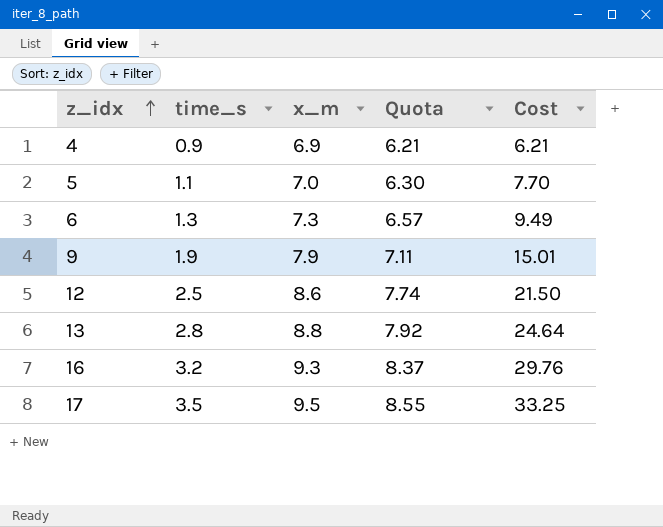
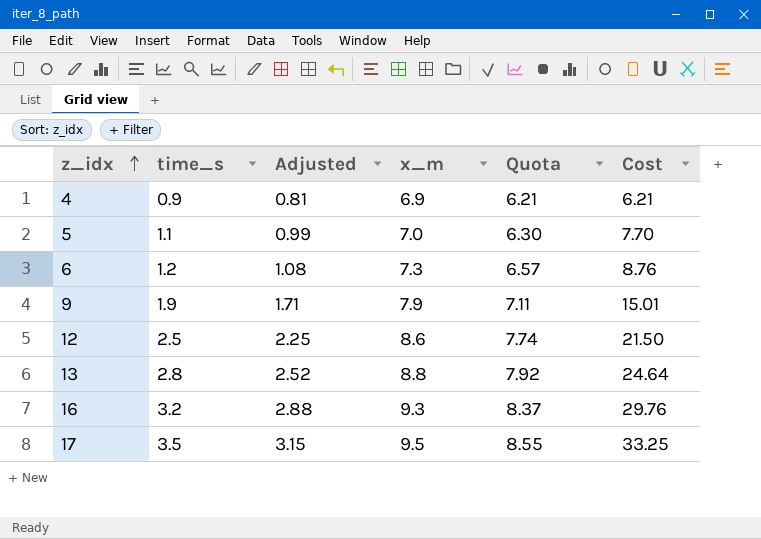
column Adjusted | formula: none -> [time_s] * 0.9
6 | time_s: 1.3 -> 1.2
6 | Cost: 9.49 -> 8.76

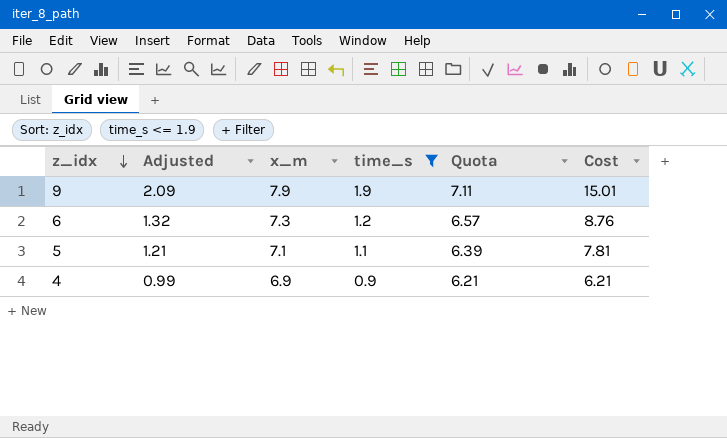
filter: none -> time_s <= 1.9
row order: z_idx ascending -> z_idx descending
column Adjusted | formula: [time_s] * 0.9 -> [time_s] * 1.1
column time_s | position: 2 -> 4
5 | x_m: 7.0 -> 7.1
5 | Quota: 6.30 -> 6.39
5 | Cost: 7.70 -> 7.81

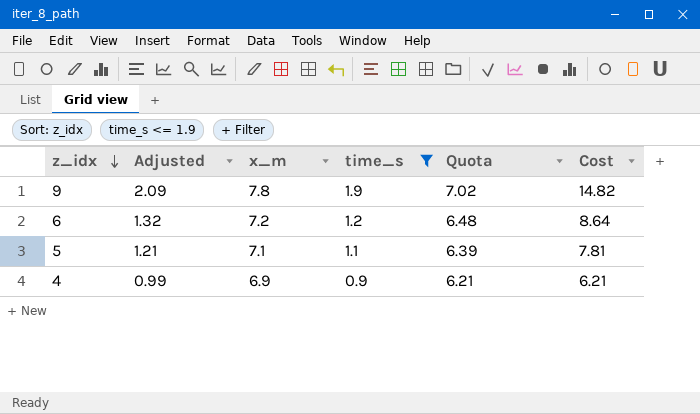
9 | x_m: 7.9 -> 7.8
9 | Quota: 7.11 -> 7.02
9 | Cost: 15.01 -> 14.82
6 | x_m: 7.3 -> 7.2
6 | Quota: 6.57 -> 6.48
6 | Cost: 8.76 -> 8.64

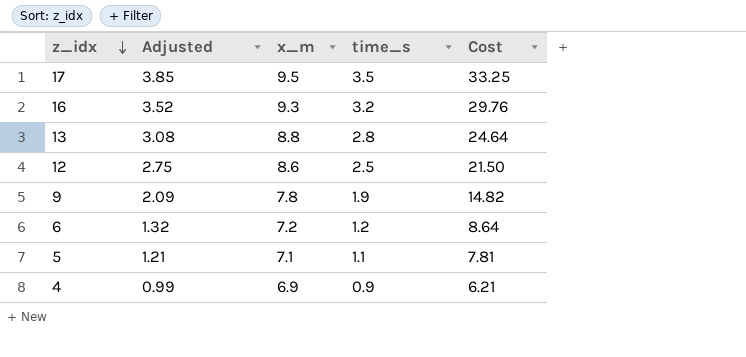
filter: time_s <= 1.9 -> none
column Quota | formula: [x_m] * 0.9 -> none

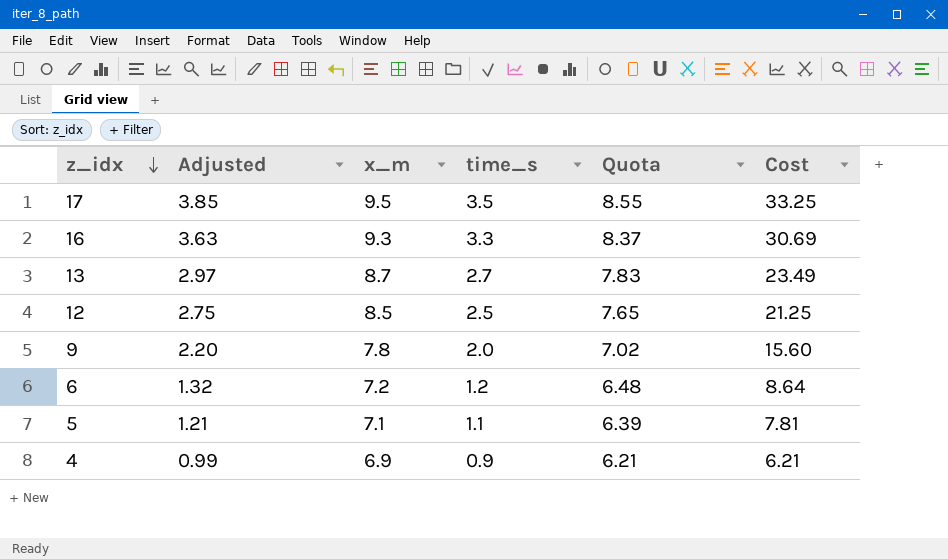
column Quota | formula: none -> [x_m] * 0.9
16 | Adjusted: 3.52 -> 3.63
16 | time_s: 3.2 -> 3.3
16 | Cost: 29.76 -> 30.69
13 | Adjusted: 3.08 -> 2.97
13 | x_m: 8.8 -> 8.7
13 | time_s: 2.8 -> 2.7
13 | Cost: 24.64 -> 23.49
12 | x_m: 8.6 -> 8.5
12 | Cost: 21.50 -> 21.25
9 | Adjusted: 2.09 -> 2.20
9 | time_s: 1.9 -> 2.0
9 | Cost: 14.82 -> 15.60

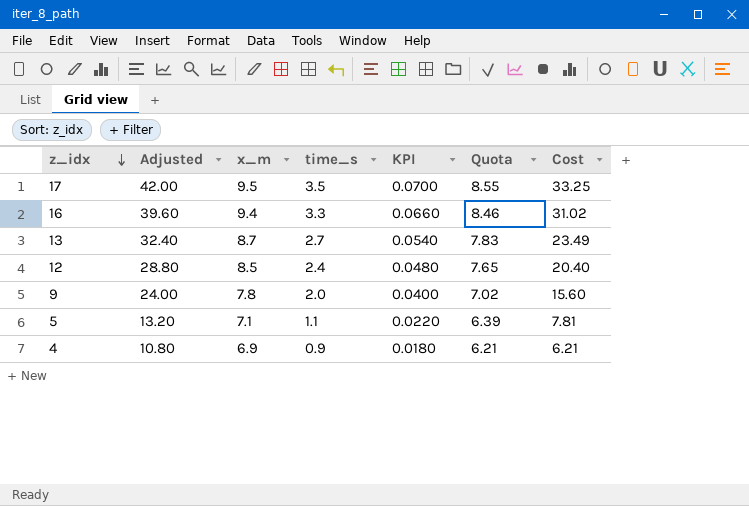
column Adjusted | formula: [time_s] * 1.1 -> [time_s] * 12
column KPI | formula: none -> [time_s] * 0.02
row 6: 1.32 | 7.2 | 1.2 | 6.48 | 8.64 -> none
16 | x_m: 9.3 -> 9.4
16 | Quota: 8.37 -> 8.46
16 | Cost: 30.69 -> 31.02
12 | time_s: 2.5 -> 2.4
12 | Cost: 21.25 -> 20.40

